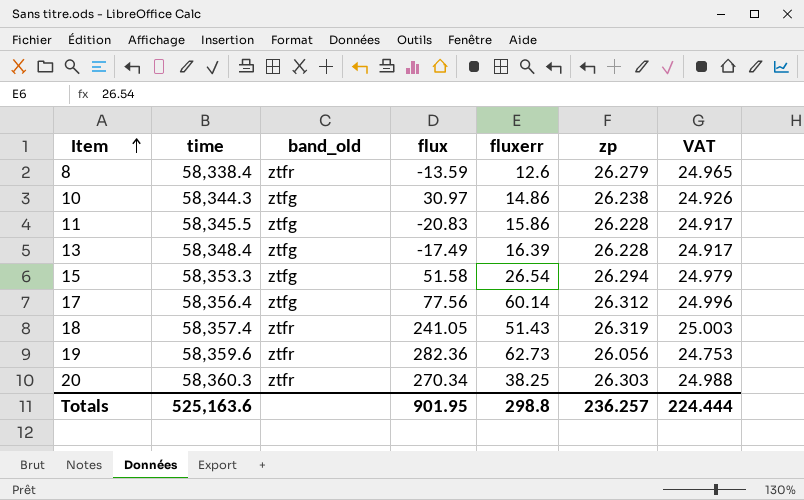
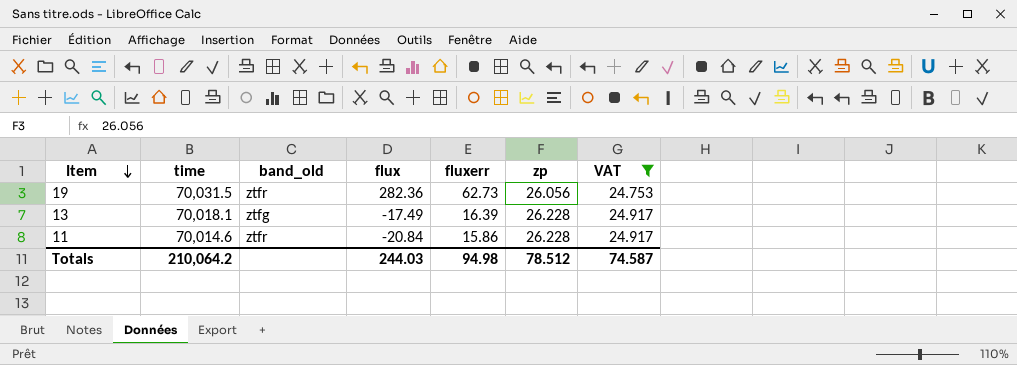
filter: none -> VAT <= 24.917
row order: Item ascending -> Item descending
19 | time: 58,359.6 -> 70,031.5
13 | time: 58,348.4 -> 70,018.1
11 | time: 58,345.5 -> 70,014.6
11 | band_old: ztfg -> ztfr
11 | flux: -20.83 -> -20.84
Totals | time: 525,163.6 -> 210,064.2
Totals | flux: 901.95 -> 244.03
Totals | fluxerr: 298.8 -> 94.98
Totals | zp: 236.257 -> 78.512
Totals | VAT: 224.444 -> 74.587

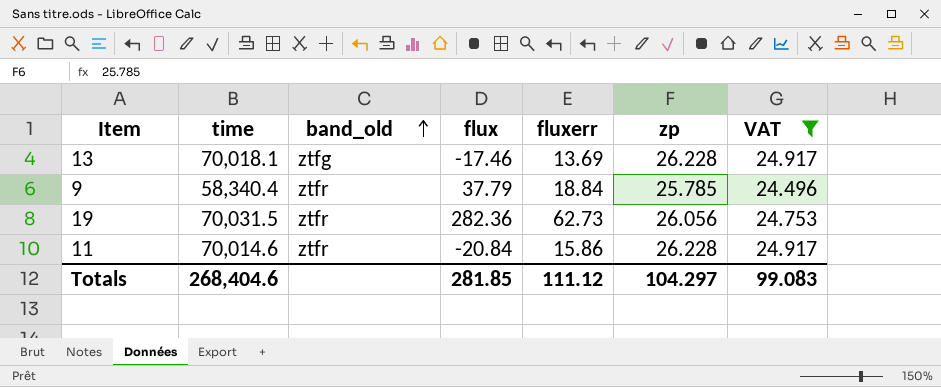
row order: Item descending -> band_old ascending
13 | flux: -17.49 -> -17.46
13 | fluxerr: 16.39 -> 13.69
row 9: none -> 58,340.4 | ztfr | 37.79 | 18.84 | 25.785 | 24.496
Totals | time: 210,064.2 -> 268,404.6
Totals | flux: 244.03 -> 281.85
Totals | fluxerr: 94.98 -> 111.12
Totals | zp: 78.512 -> 104.297
Totals | VAT: 74.587 -> 99.083

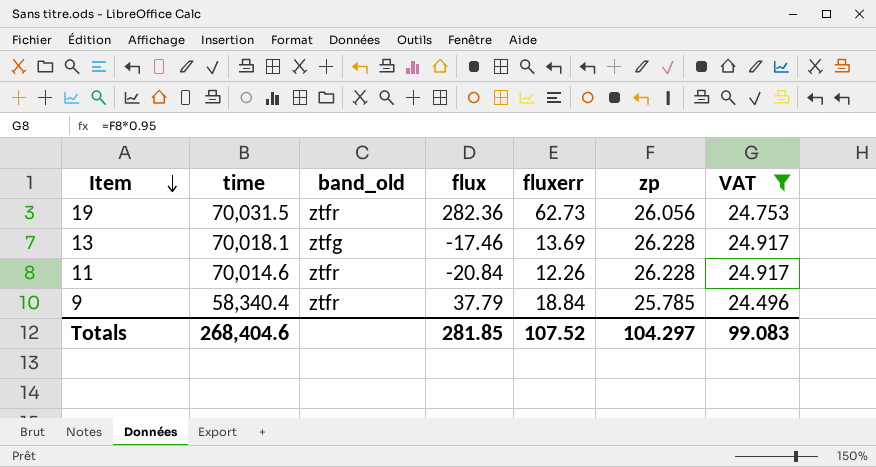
row order: band_old ascending -> Item descending
11 | fluxerr: 15.86 -> 12.26
Totals | fluxerr: 111.12 -> 107.52

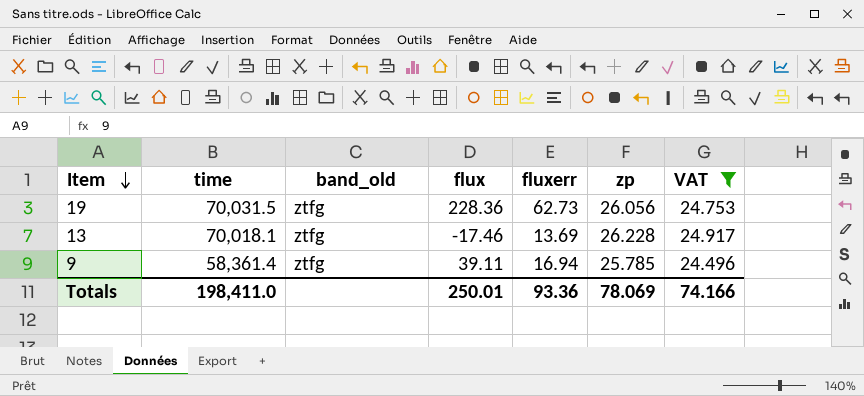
row 11: 70,014.6 | ztfr | -20.84 | 12.26 | 26.228 | 24.917 -> none
19 | band_old: ztfr -> ztfg
19 | flux: 282.36 -> 228.36
9 | time: 58,340.4 -> 58,361.4
9 | band_old: ztfr -> ztfg
9 | flux: 37.79 -> 39.11
9 | fluxerr: 18.84 -> 16.94
Totals | time: 268,404.6 -> 198,411.0
Totals | flux: 281.85 -> 250.01
Totals | fluxerr: 107.52 -> 93.36
Totals | zp: 104.297 -> 78.069
Totals | VAT: 99.083 -> 74.166

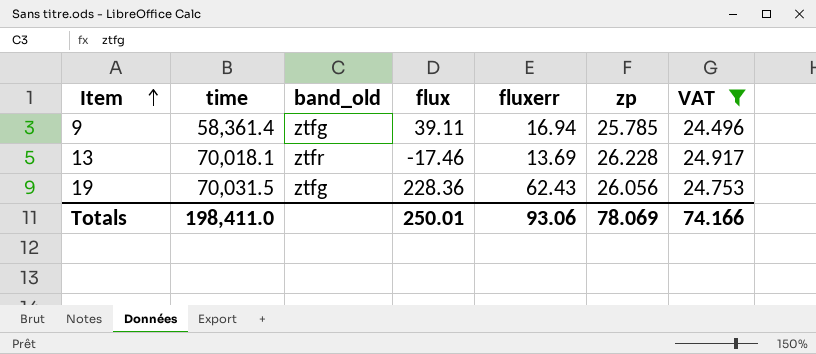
row order: Item descending -> Item ascending
13 | band_old: ztfg -> ztfr
19 | fluxerr: 62.73 -> 62.43
Totals | fluxerr: 93.36 -> 93.06

